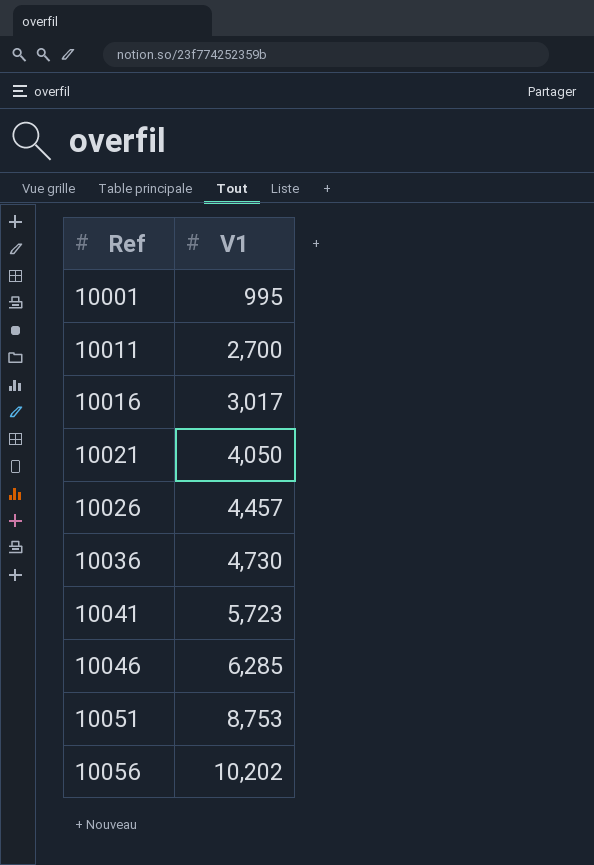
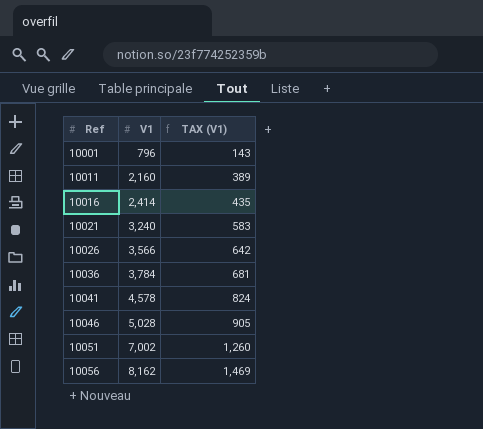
column TAX (V1) | formula: none -> [V1] * 0.18
10001 | V1: 995 -> 796
10011 | V1: 2,700 -> 2,160
10016 | V1: 3,017 -> 2,414
10021 | V1: 4,050 -> 3,240
10026 | V1: 4,457 -> 3,566
10036 | V1: 4,730 -> 3,784
10041 | V1: 5,723 -> 4,578
10046 | V1: 6,285 -> 5,028
10051 | V1: 8,753 -> 7,002
10056 | V1: 10,202 -> 8,162

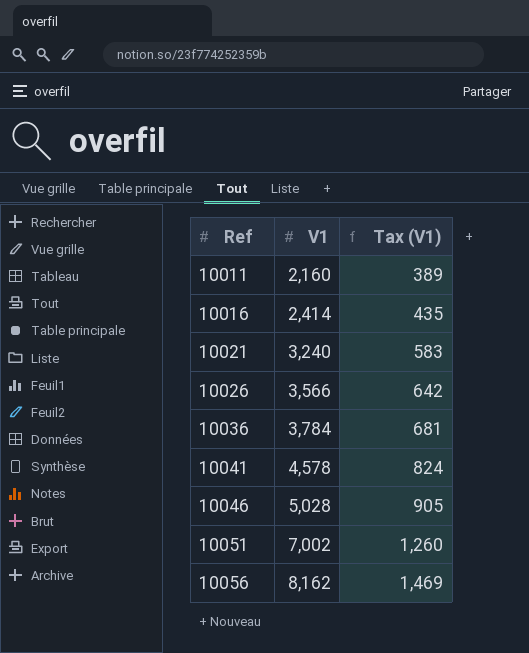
column name: TAX (V1) -> Tax (V1)
row 10001: 796 | 143 -> none

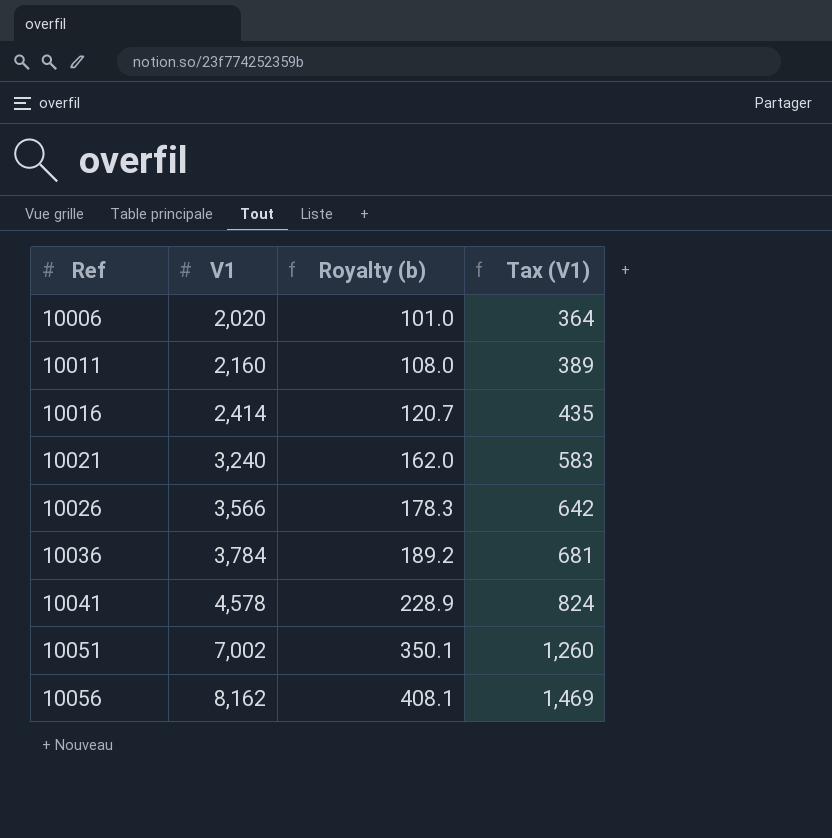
column Royalty (b) | formula: none -> [V1] * 0.05
row 10046: 5,028 | 905 -> none
row 10006: none -> 2,020 | 101.0 | 364

